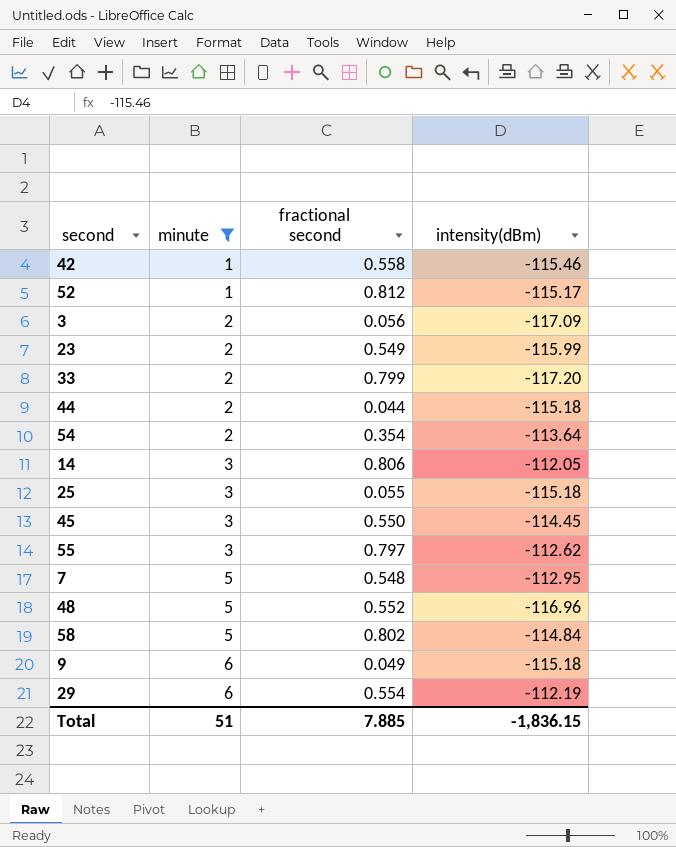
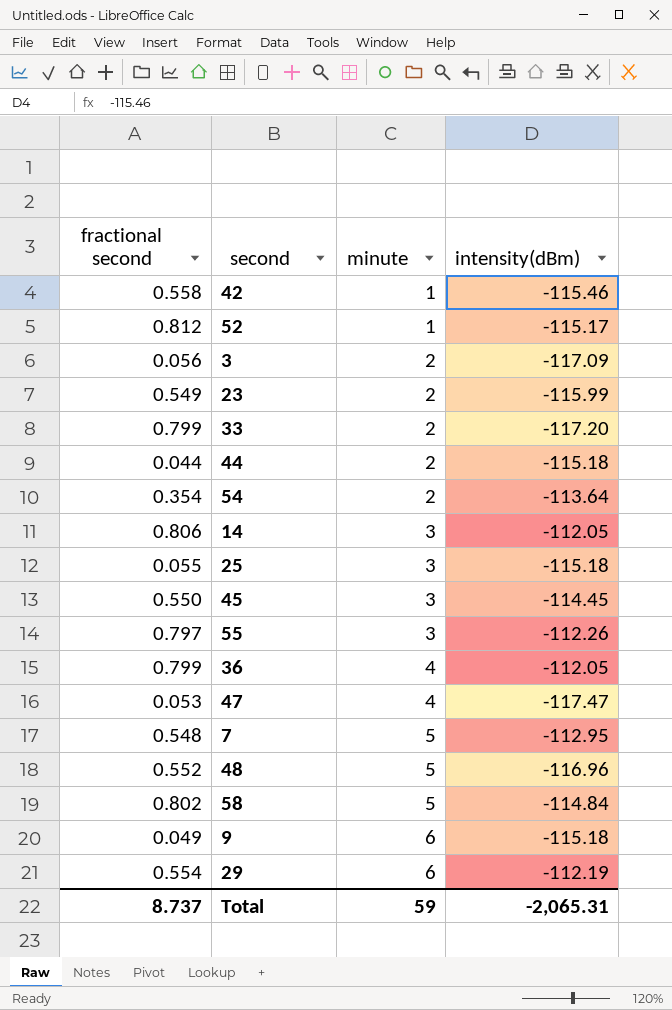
filter: minute != 4 -> none
column fractional second | position: 3 -> 1
55 | intensity(dBm): -112.62 -> -112.26
Total | fractional second: 7.885 -> 8.737
Total | minute: 51 -> 59
Total | intensity(dBm): -1,836.15 -> -2,065.31

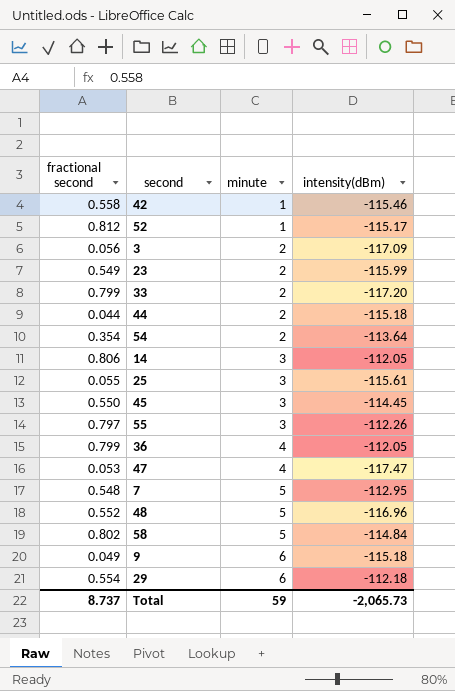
25 | intensity(dBm): -115.18 -> -115.61
29 | intensity(dBm): -112.19 -> -112.18
Total | intensity(dBm): -2,065.31 -> -2,065.73

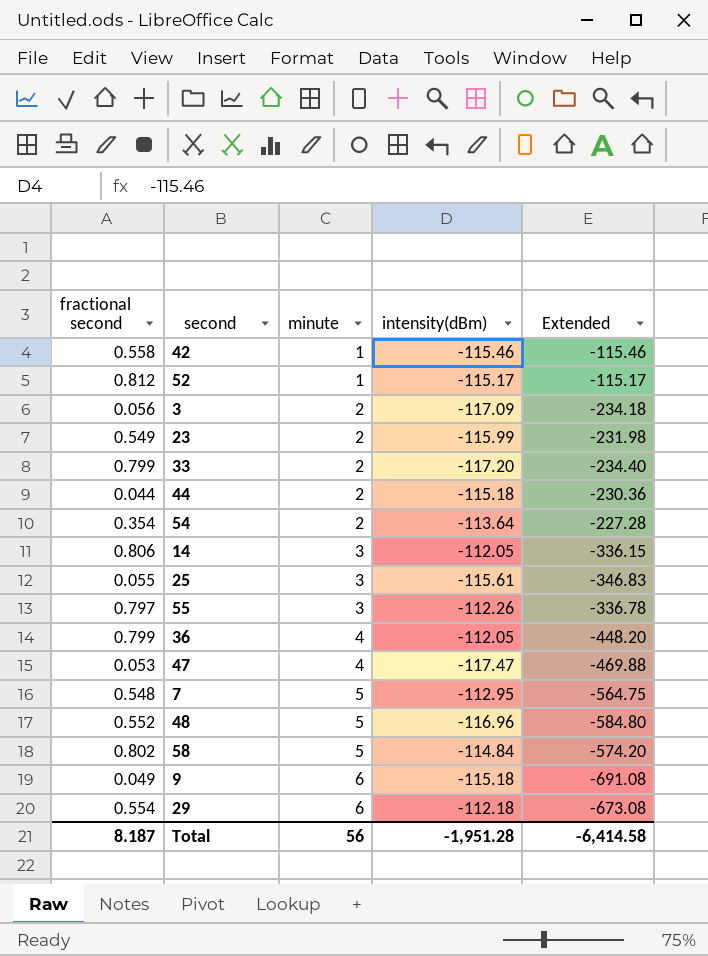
column Extended | formula: none -> [minute] * [intensity(dBm)]
row 45: 0.550 | 3 | -114.45 -> none
Total | fractional second: 8.737 -> 8.187
Total | minute: 59 -> 56
Total | intensity(dBm): -2,065.73 -> -1,951.28

